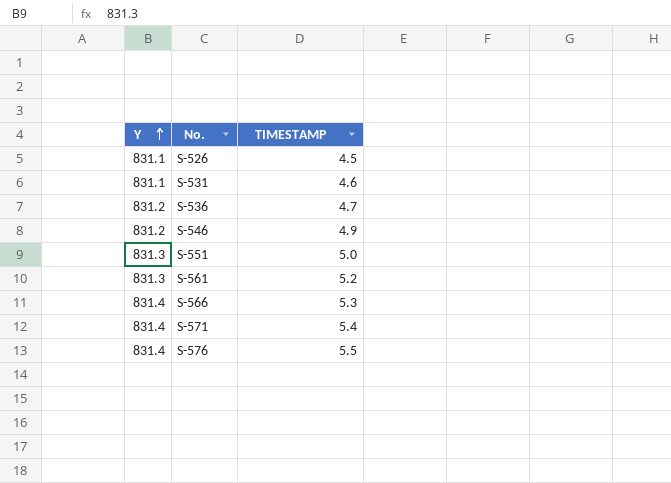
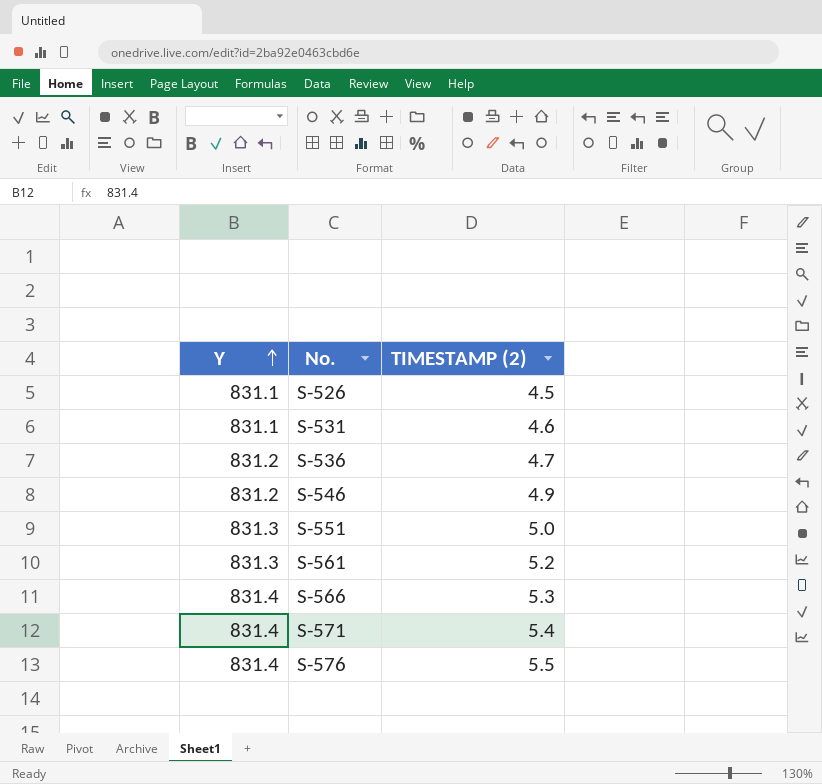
column name: TIMESTAMP -> TIMESTAMP (2)

